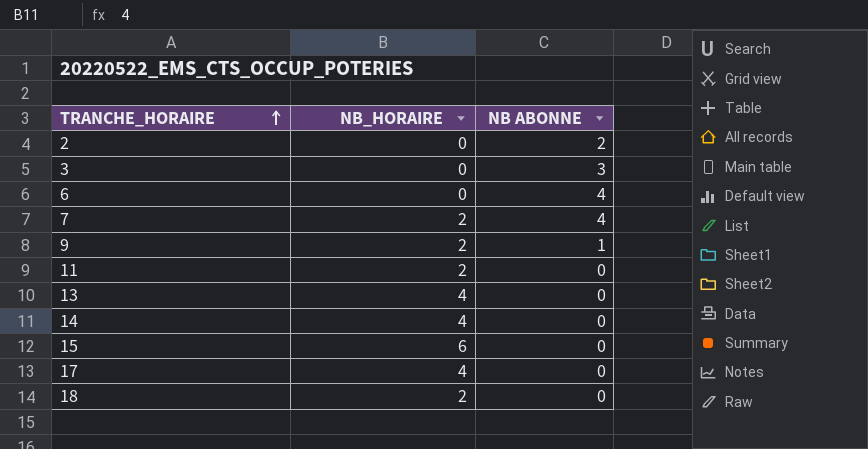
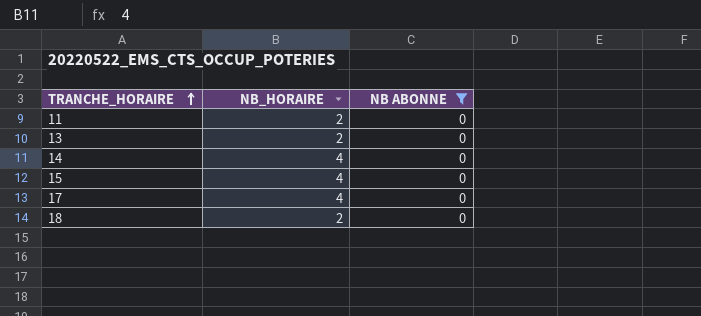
filter: none -> NB ABONNE = 0
13 | NB_HORAIRE: 4 -> 2
15 | NB_HORAIRE: 6 -> 4

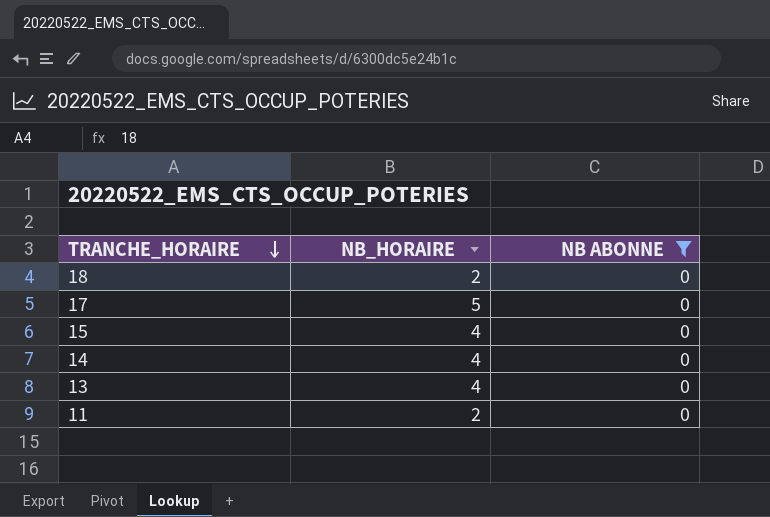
row order: TRANCHE_HORAIRE ascending -> TRANCHE_HORAIRE descending
17 | NB_HORAIRE: 4 -> 5
13 | NB_HORAIRE: 2 -> 4

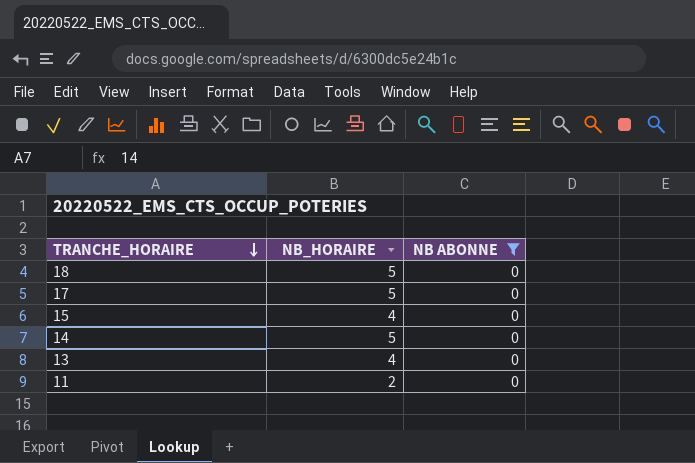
18 | NB_HORAIRE: 2 -> 5
14 | NB_HORAIRE: 4 -> 5

